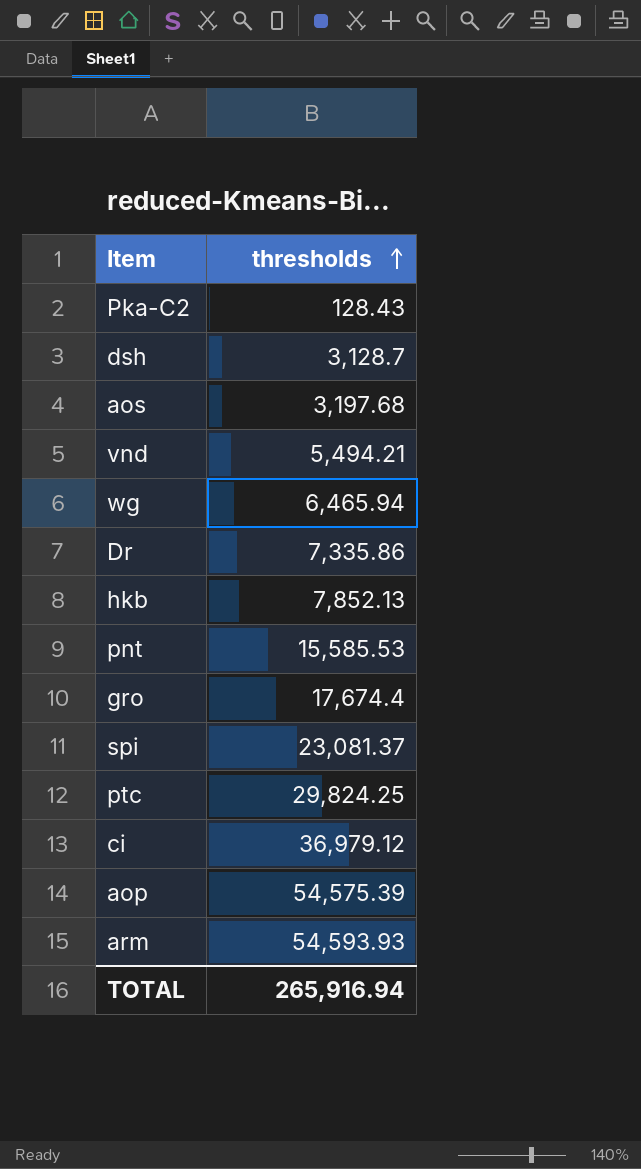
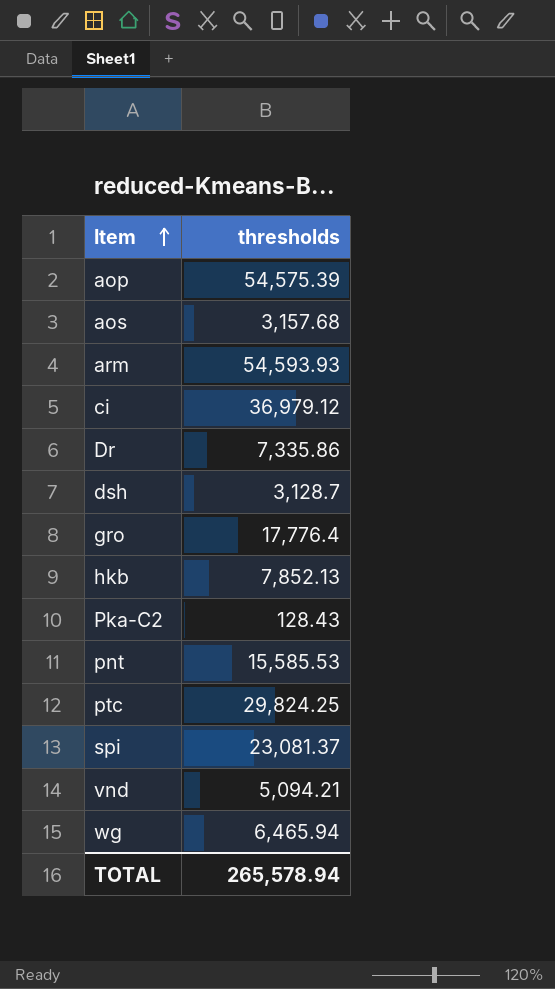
row order: thresholds ascending -> Item ascending
aos | thresholds: 3,197.68 -> 3,157.68
gro | thresholds: 17,674.4 -> 17,776.4
vnd | thresholds: 5,494.21 -> 5,094.21
TOTAL | thresholds: 265,916.94 -> 265,578.94

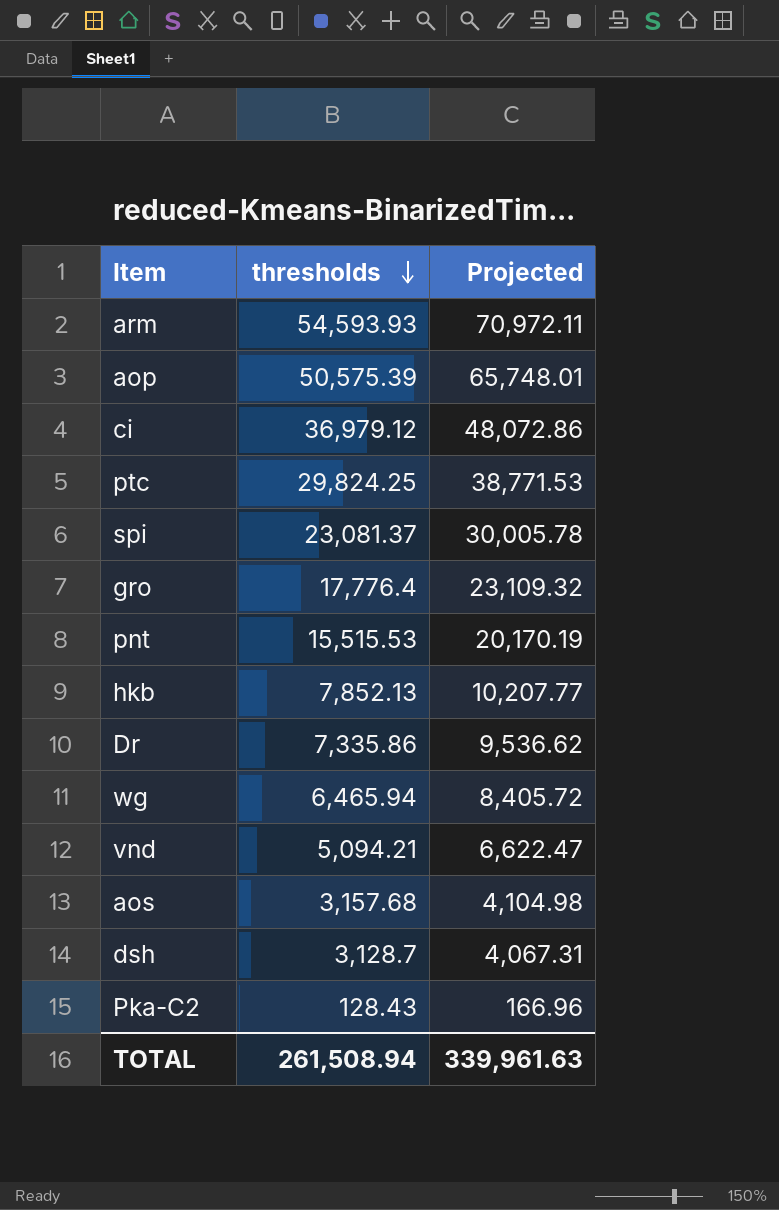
row order: Item ascending -> thresholds descending
column Projected | formula: none -> [thresholds] * 1.3
aop | thresholds: 54,575.39 -> 50,575.39
pnt | thresholds: 15,585.53 -> 15,515.53
TOTAL | thresholds: 265,578.94 -> 261,508.94

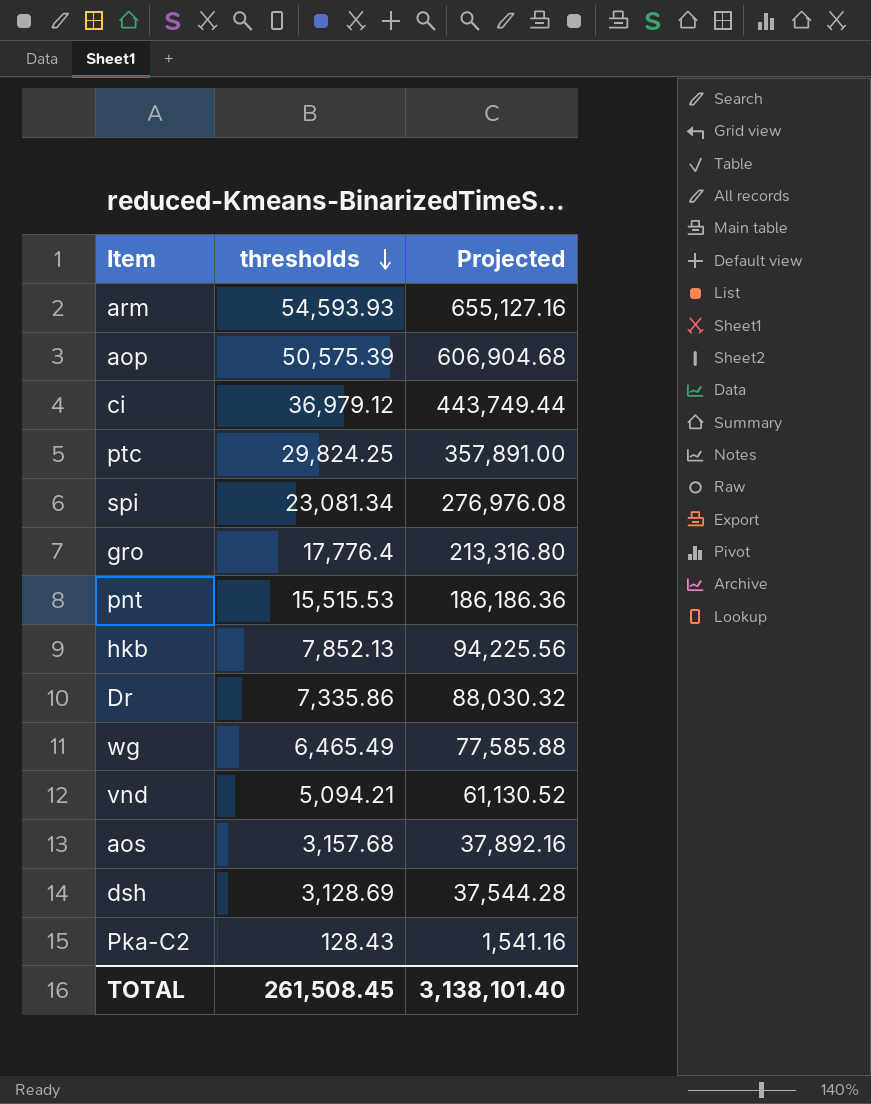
column Projected | formula: [thresholds] * 1.3 -> [thresholds] * 12
spi | thresholds: 23,081.37 -> 23,081.34
wg | thresholds: 6,465.94 -> 6,465.49
dsh | thresholds: 3,128.7 -> 3,128.69
TOTAL | thresholds: 261,508.94 -> 261,508.45
TOTAL | Projected: 339,961.63 -> 3,138,101.40

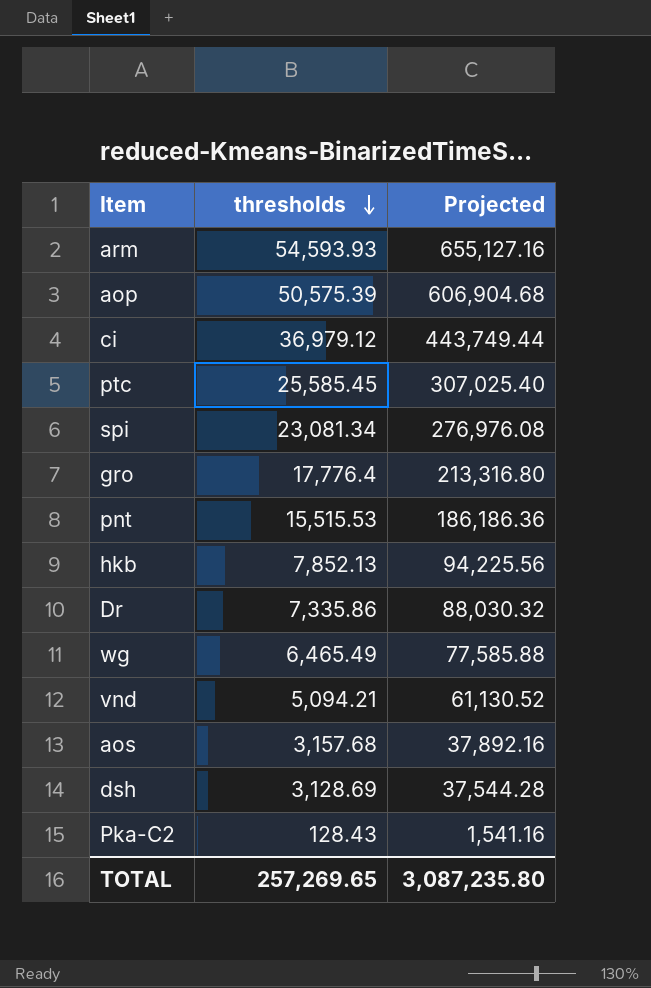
ptc | thresholds: 29,824.25 -> 25,585.45
ptc | Projected: 357,891.00 -> 307,025.40
TOTAL | thresholds: 261,508.45 -> 257,269.65
TOTAL | Projected: 3,138,101.40 -> 3,087,235.80

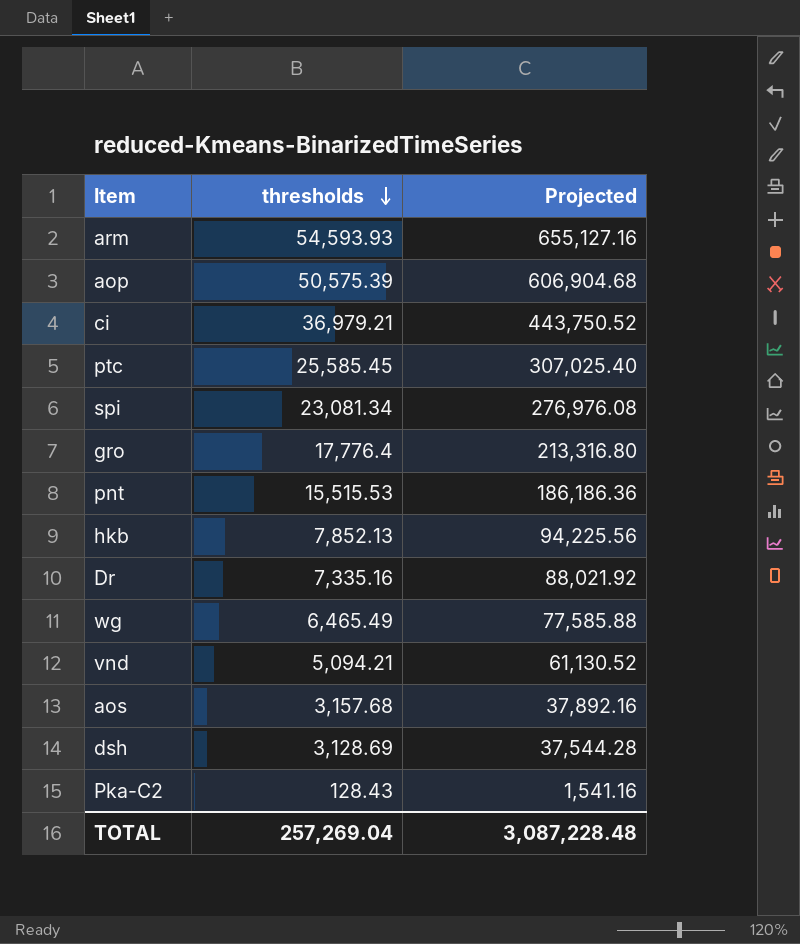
ci | thresholds: 36,979.12 -> 36,979.21
ci | Projected: 443,749.44 -> 443,750.52
Dr | thresholds: 7,335.86 -> 7,335.16
Dr | Projected: 88,030.32 -> 88,021.92
TOTAL | thresholds: 257,269.65 -> 257,269.04
TOTAL | Projected: 3,087,235.80 -> 3,087,228.48

